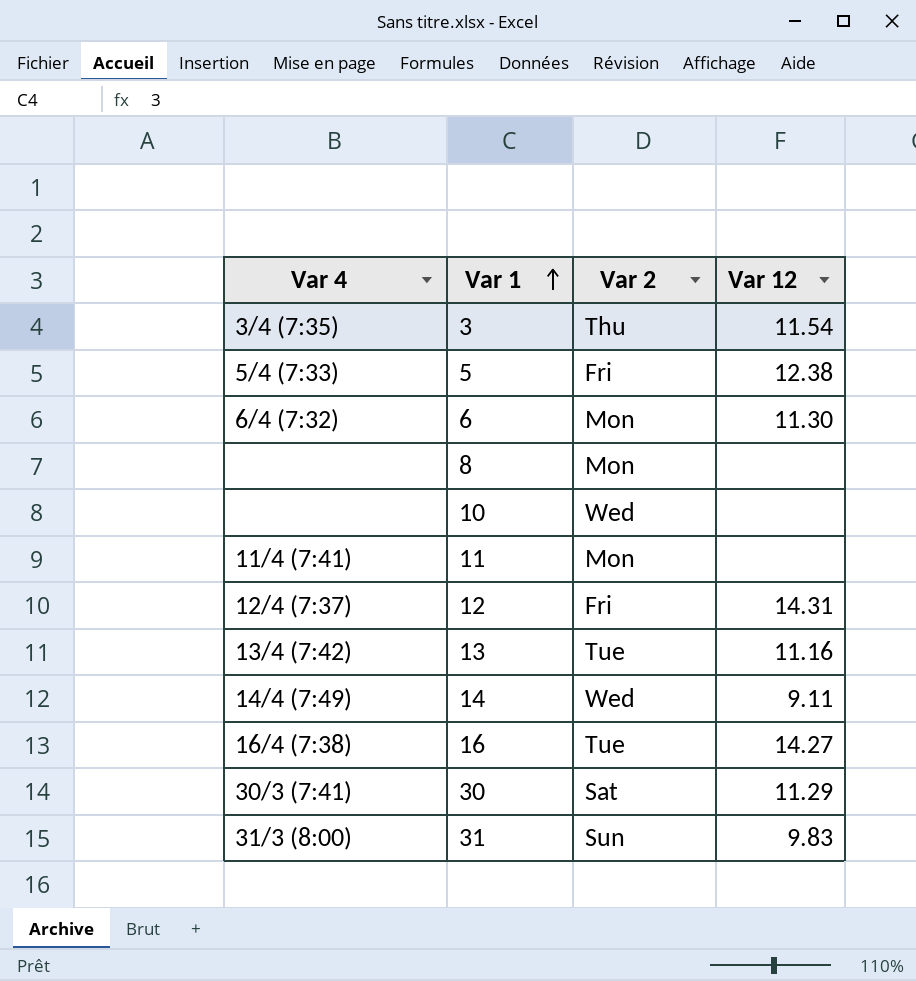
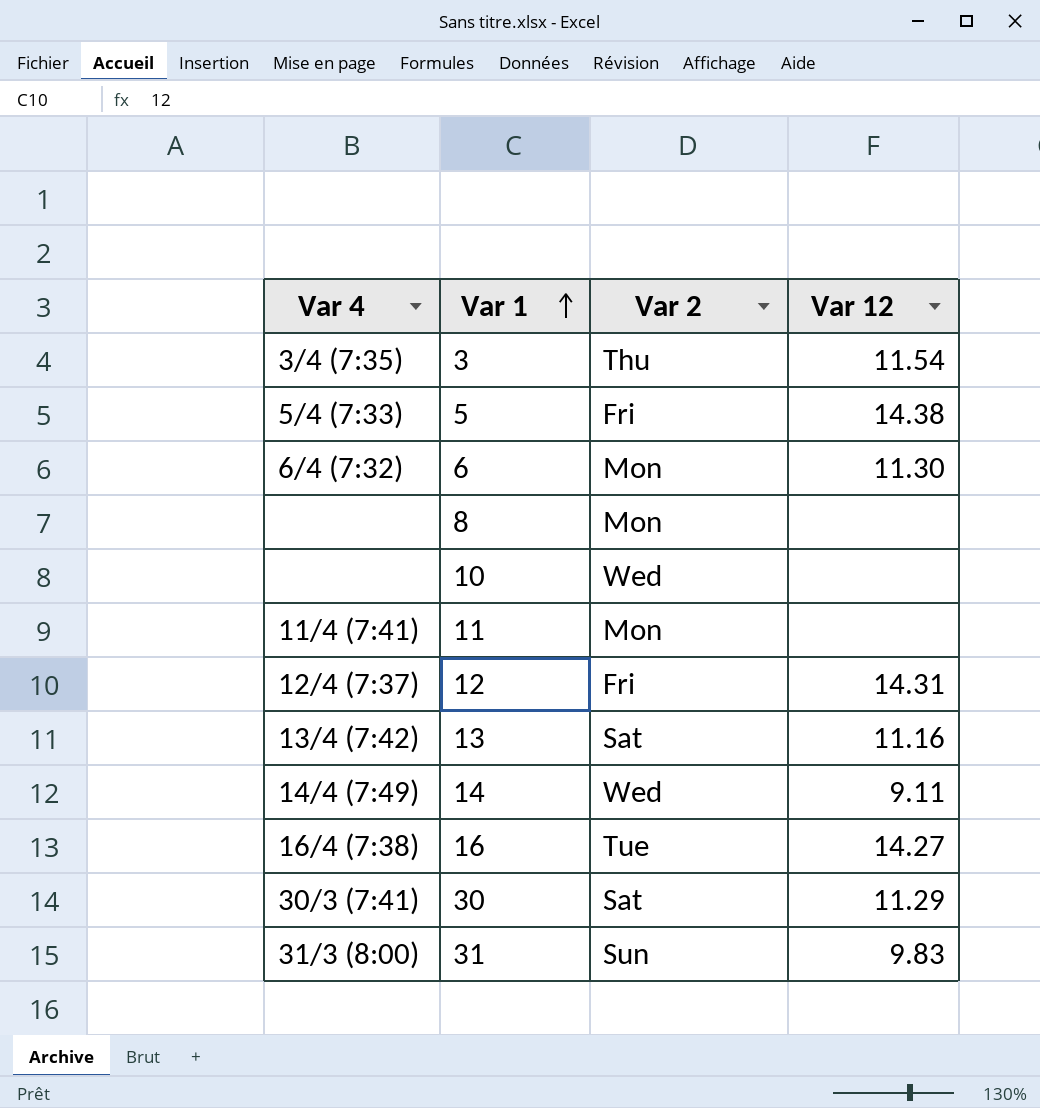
5 | Var 12: 12.38 -> 14.38
13 | Var 2: Tue -> Sat

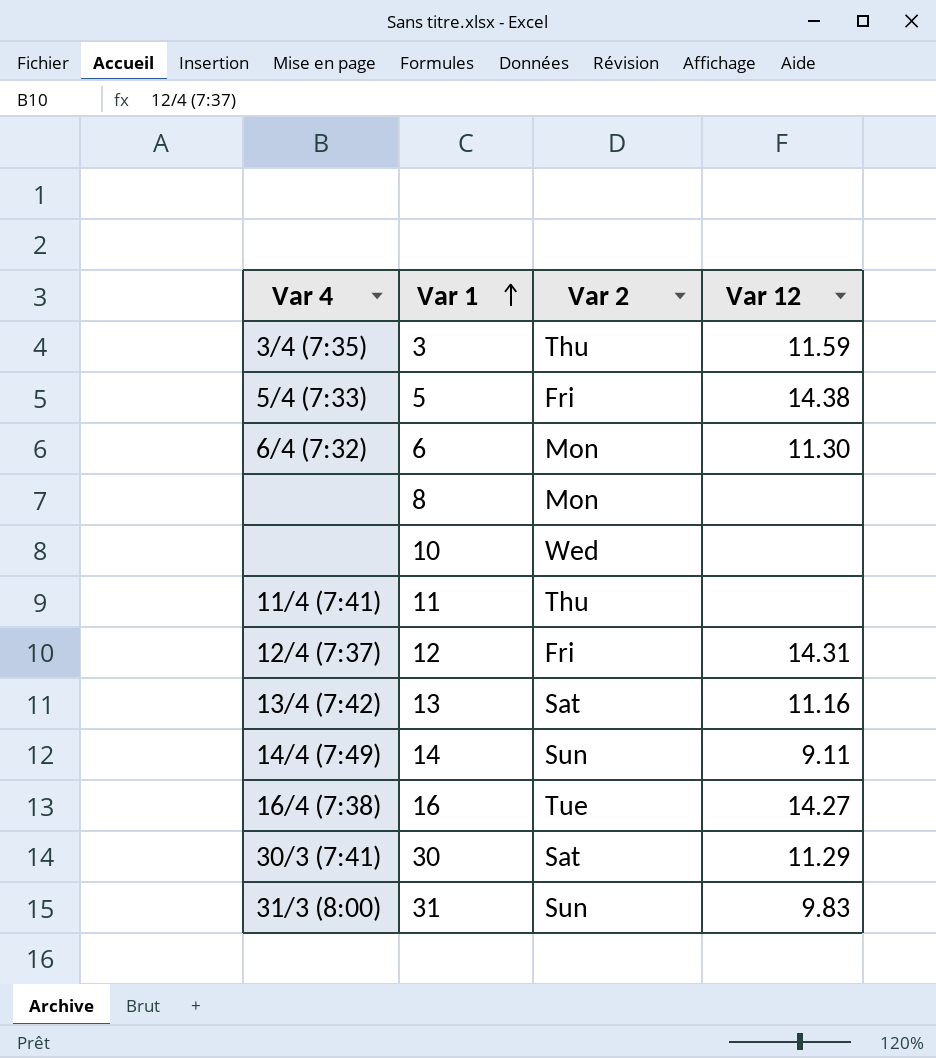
3 | Var 12: 11.54 -> 11.59
11 | Var 2: Mon -> Thu
14 | Var 2: Wed -> Sun

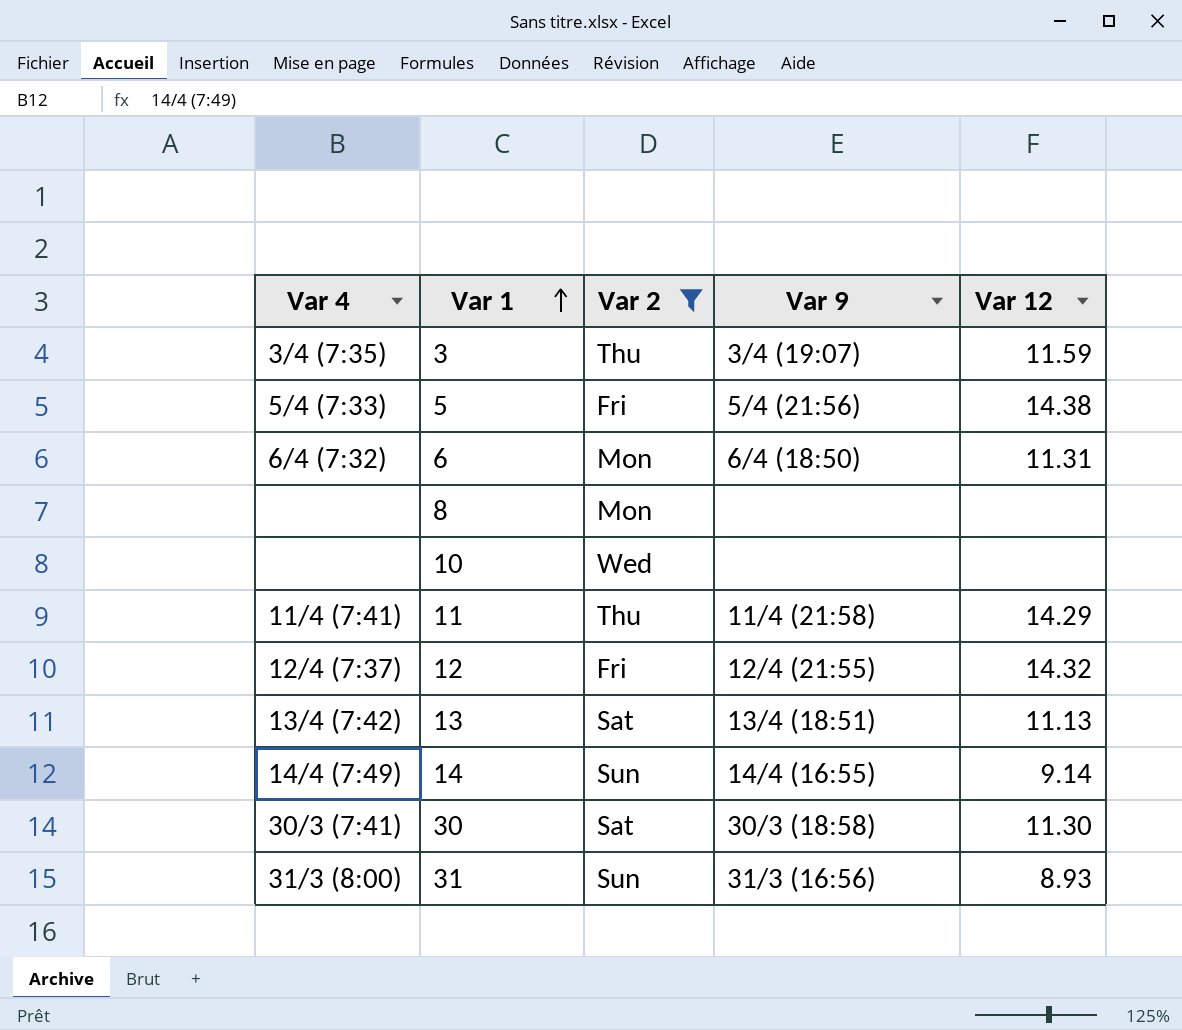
filter: none -> Var 2 != Tue
column Var 9 | position: none -> 4
6 | Var 12: 11.30 -> 11.31
11 | Var 12: none -> 14.29
12 | Var 12: 14.31 -> 14.32
13 | Var 12: 11.16 -> 11.13
14 | Var 12: 9.11 -> 9.14
30 | Var 12: 11.29 -> 11.30
31 | Var 12: 9.83 -> 8.93

